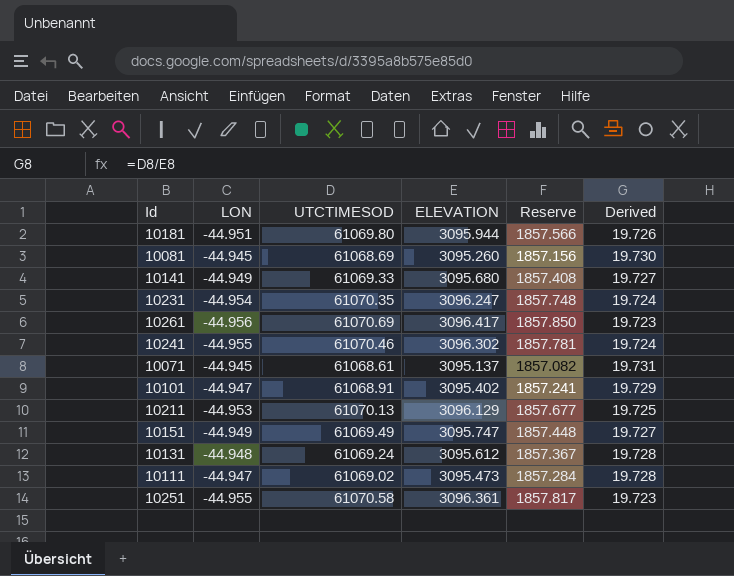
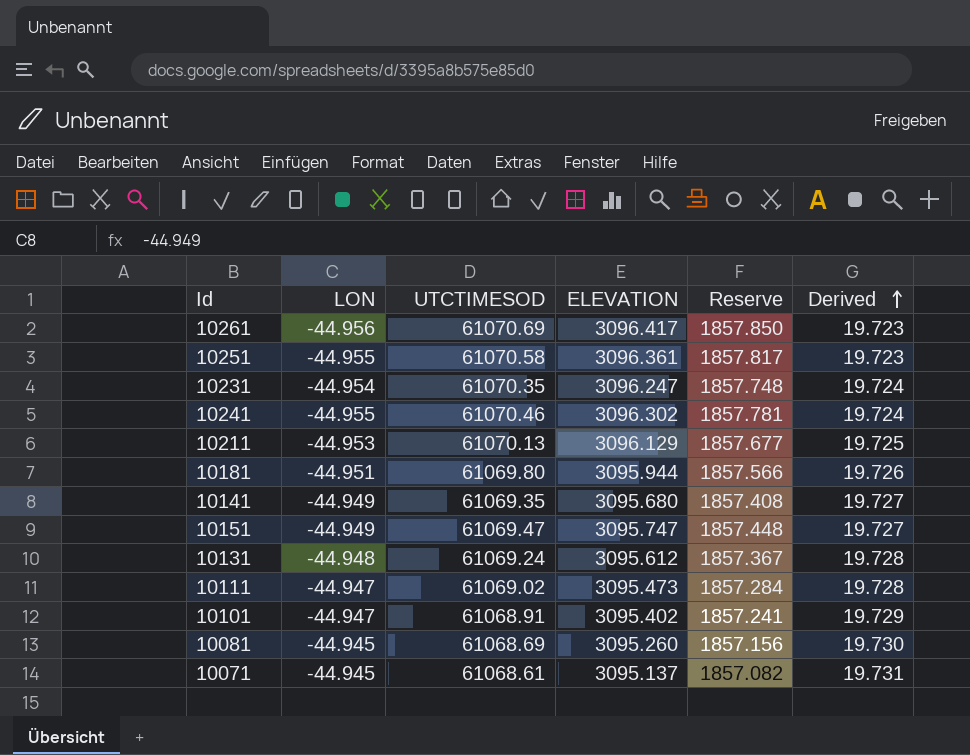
row order: none -> Derived ascending
10141 | UTCTIMESOD: 61069.33 -> 61069.35
10151 | UTCTIMESOD: 61069.49 -> 61069.47

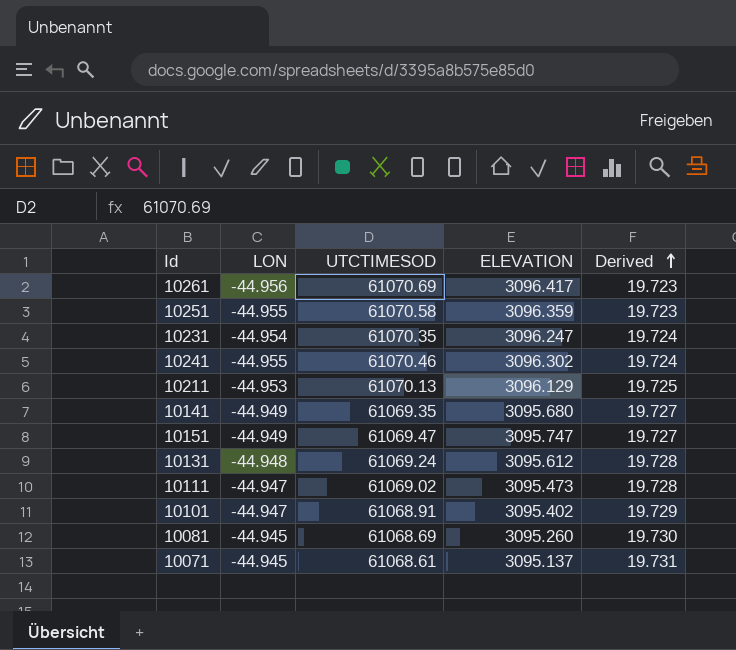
column Reserve | formula: [ELEVATION] * 0.6 -> none
row 10181: -44.951 | 61069.80 | 3095.944 | 1857.566 | 19.726 -> none
10251 | ELEVATION: 3096.361 -> 3096.359

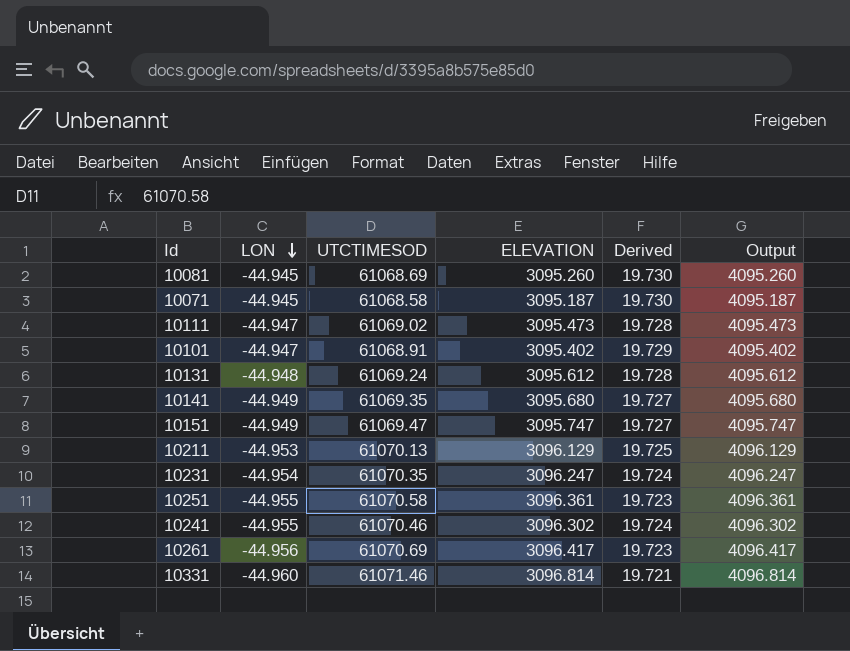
row order: Derived ascending -> LON descending
column Output | formula: none -> [ELEVATION] + 1000
10071 | UTCTIMESOD: 61068.61 -> 61068.58
10071 | ELEVATION: 3095.137 -> 3095.187
10071 | Derived: 19.731 -> 19.730
10251 | ELEVATION: 3096.359 -> 3096.361
row 10331: none -> -44.960 | 61071.46 | 3096.814 | 19.721 | 4096.814

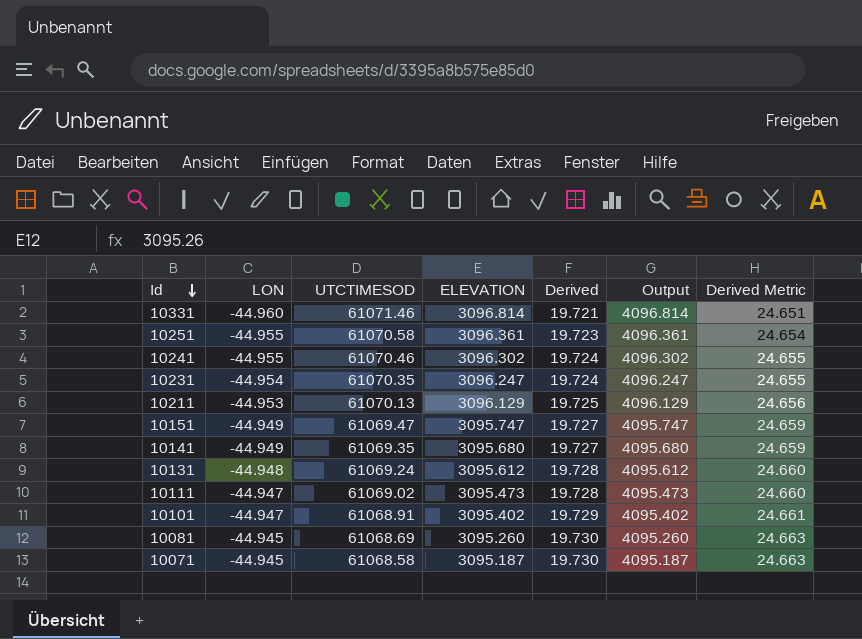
row order: LON descending -> Id descending
column Derived Metric | formula: none -> [Derived] * 1.25
row 10261: -44.956 | 61070.69 | 3096.417 | 19.723 | 4096.417 -> none

